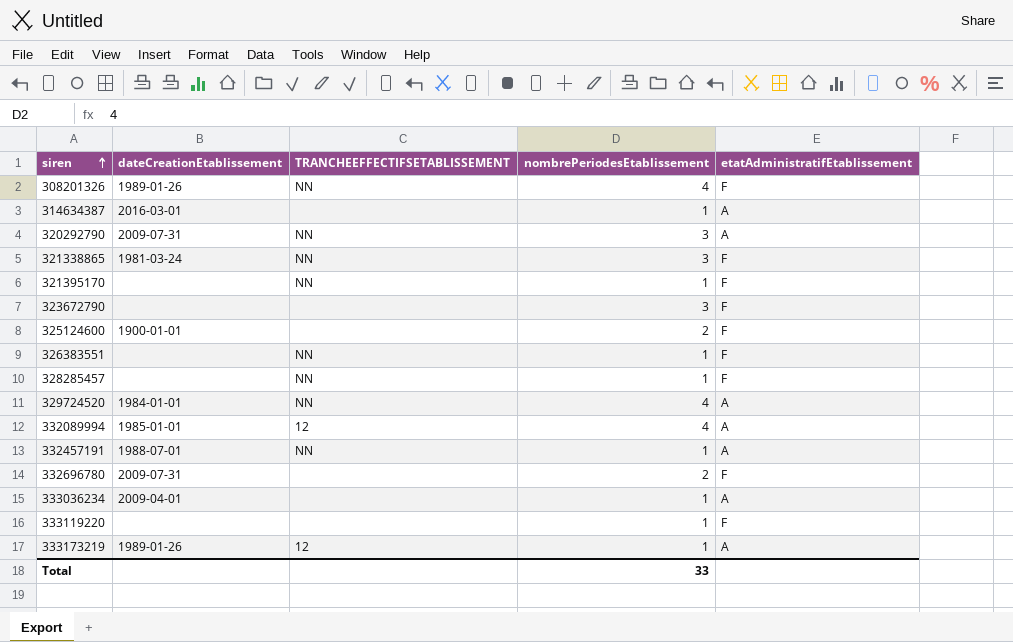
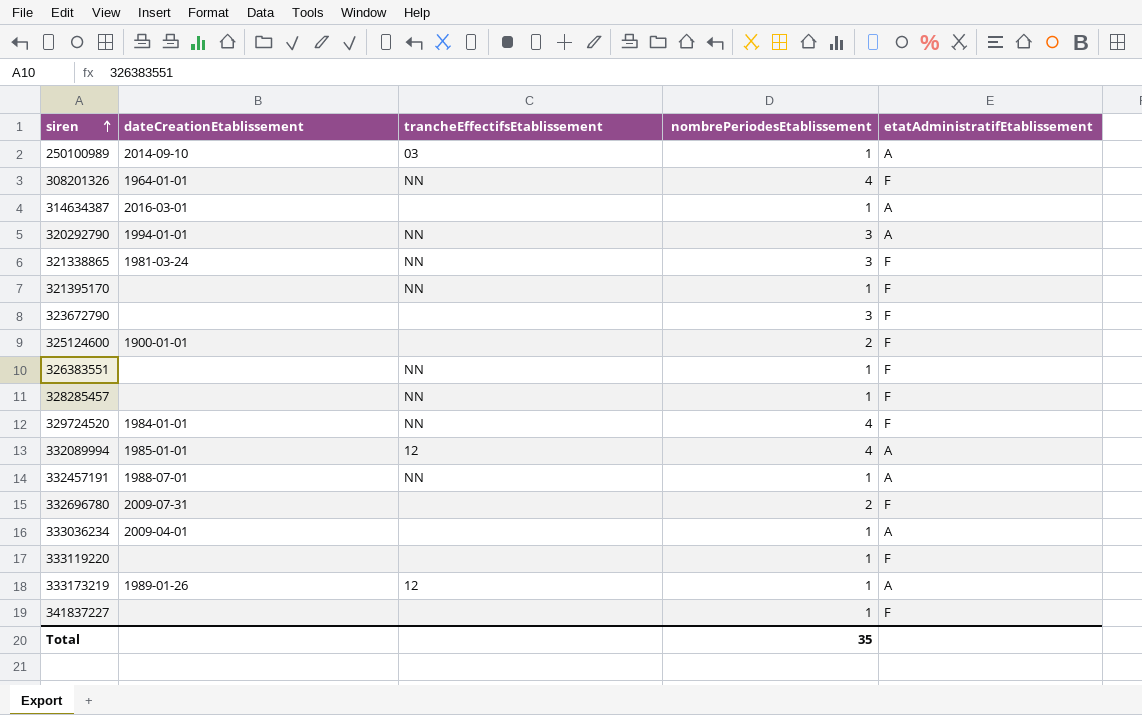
column name: TRANCHEEFFECTIFSETABLISSEMENT -> trancheEffectifsEtablissement
row 250100989: none -> 2014-09-10 | 03 | 1 | A
308201326 | dateCreationEtablissement: 1989-01-26 -> 1964-01-01
320292790 | dateCreationEtablissement: 2009-07-31 -> 1994-01-01
329724520 | etatAdministratifEtablissement: A -> F
row 341837227: none -> none | none | 1 | F
Total | nombrePeriodesEtablissement: 33 -> 35

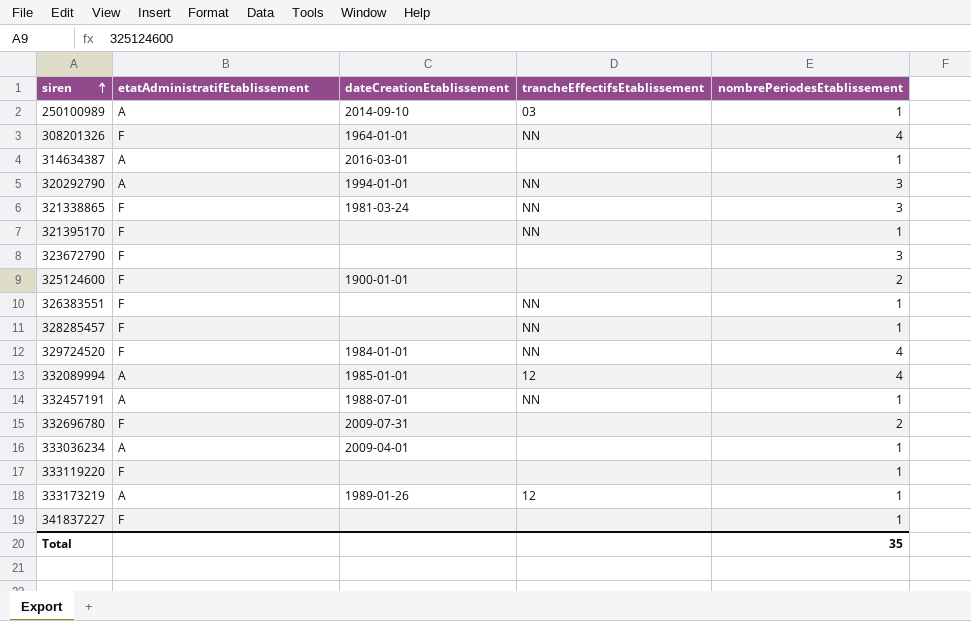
column etatAdministratifEtablissement | position: 5 -> 2

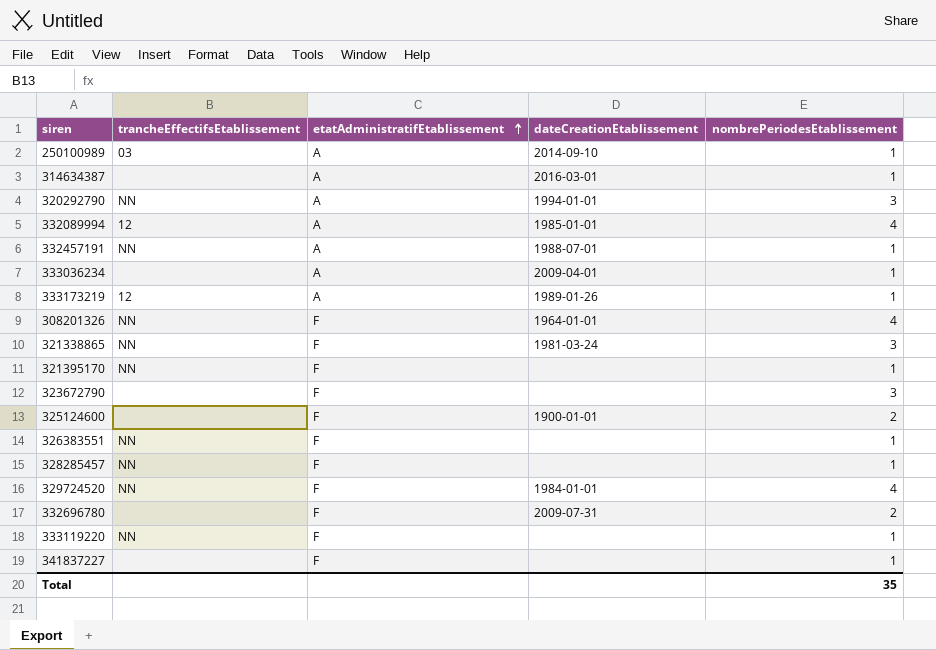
row order: siren ascending -> etatAdministratifEtablissement ascending
column trancheEffectifsEtablissement | position: 4 -> 2
333119220 | trancheEffectifsEtablissement: none -> NN

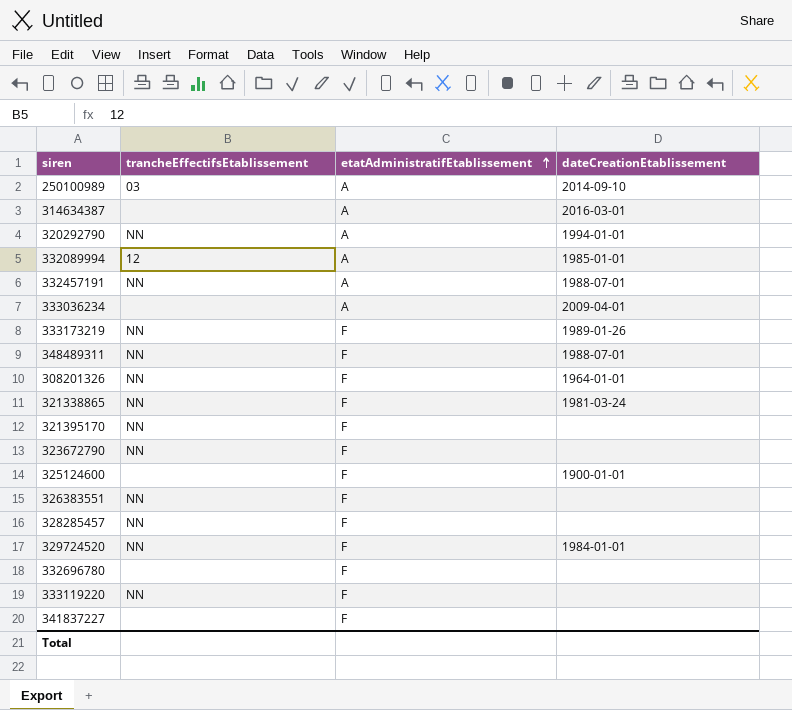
column nombrePeriodesEtablissement | position: 5 -> none
333173219 | trancheEffectifsEtablissement: 12 -> NN
333173219 | etatAdministratifEtablissement: A -> F
row 348489311: none -> NN | F | 1988-07-01
323672790 | trancheEffectifsEtablissement: none -> NN
332696780 | dateCreationEtablissement: 2009-07-31 -> none

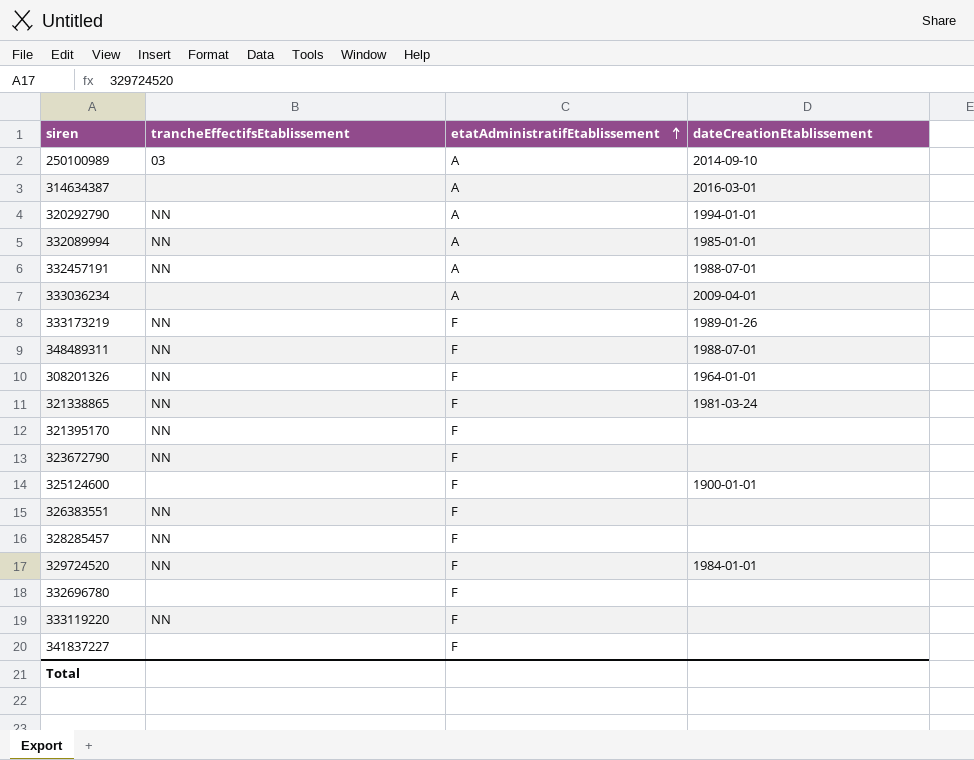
332089994 | trancheEffectifsEtablissement: 12 -> NN

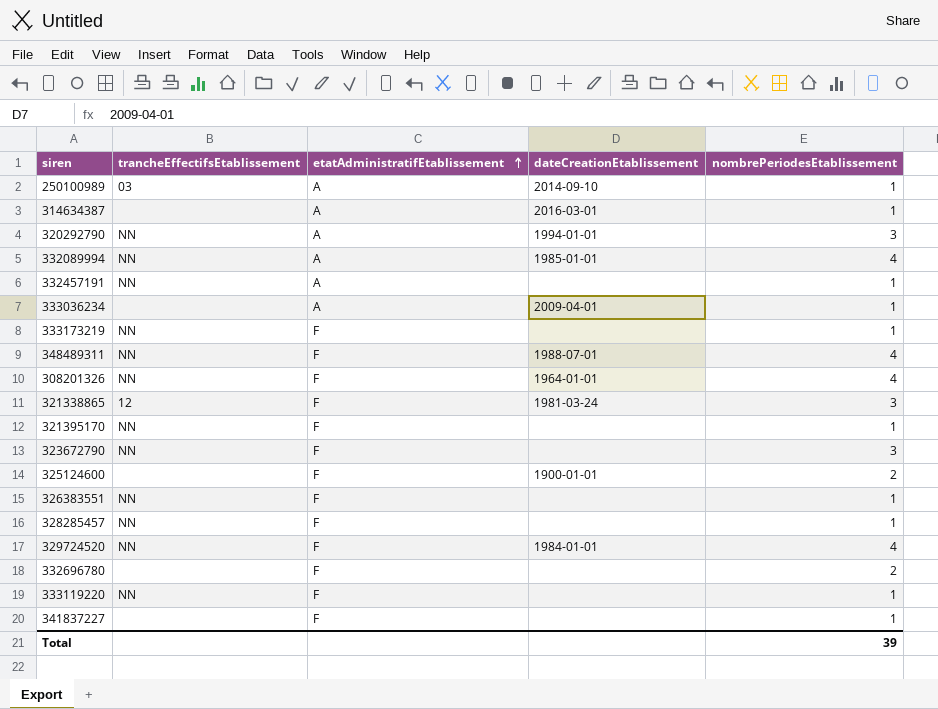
column nombrePeriodesEtablissement | position: none -> 5
332457191 | dateCreationEtablissement: 1988-07-01 -> none
333173219 | dateCreationEtablissement: 1989-01-26 -> none
321338865 | trancheEffectifsEtablissement: NN -> 12

